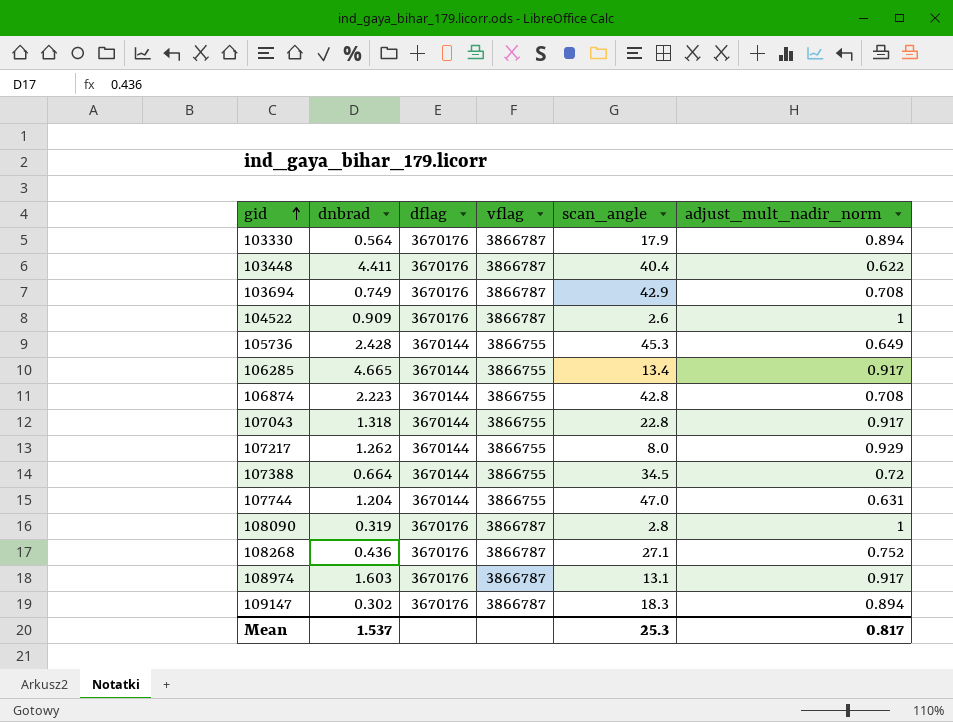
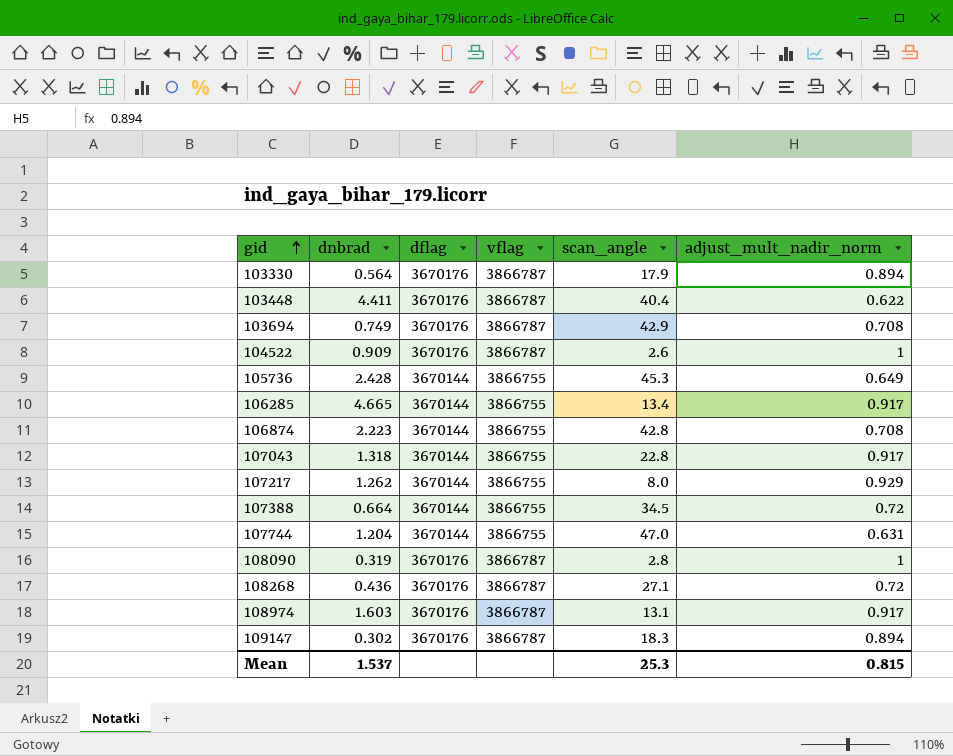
108268 | adjust_mult_nadir_norm: 0.752 -> 0.72
Mean | adjust_mult_nadir_norm: 0.817 -> 0.815

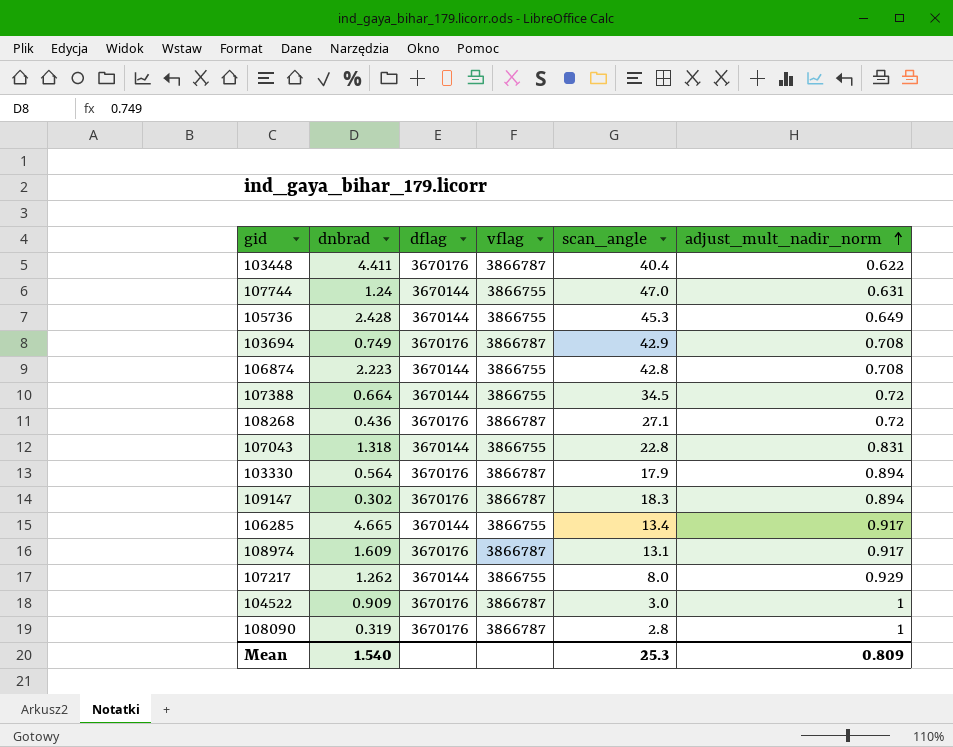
row order: gid ascending -> adjust_mult_nadir_norm ascending
107744 | dnbrad: 1.204 -> 1.24
107043 | adjust_mult_nadir_norm: 0.917 -> 0.831
108974 | dnbrad: 1.603 -> 1.609
104522 | scan_angle: 2.6 -> 3.0
Mean | dnbrad: 1.537 -> 1.540
Mean | adjust_mult_nadir_norm: 0.815 -> 0.809

